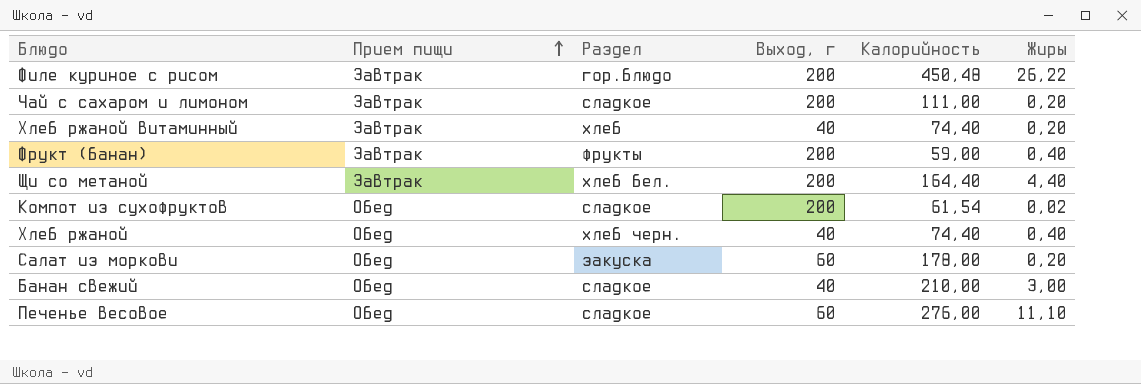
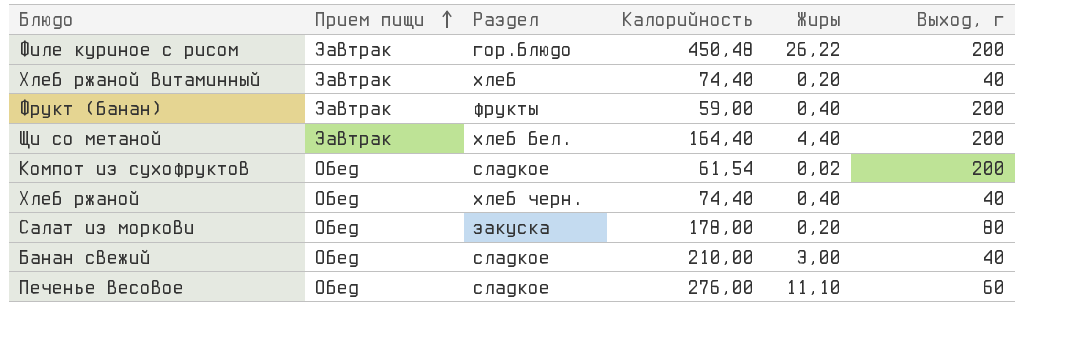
column Выход, г | position: 4 -> 6
row Чай с сахаром и лимоном: Завтрак | сладкое | 200 | 111,00 | 0,20 -> none
Салат из моркови | Выход, г: 60 -> 80

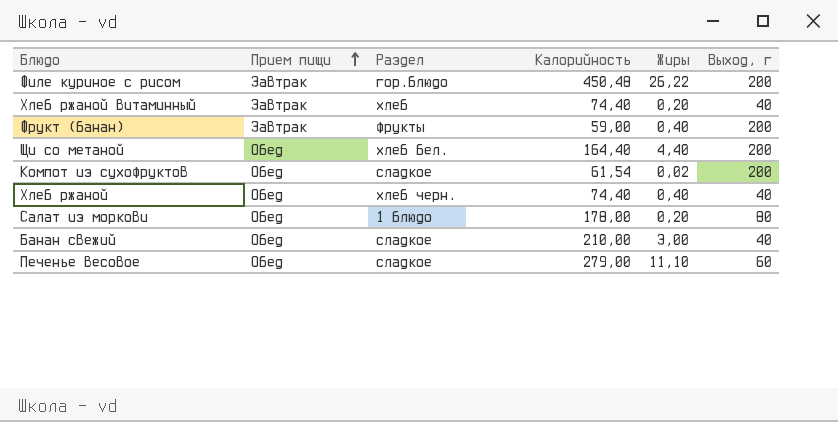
Щи со метаной | Прием пищи: Завтрак -> Обед
Салат из моркови | Раздел: закуска -> 1 блюдо
Печенье весовое | Калорийность: 276,00 -> 279,00

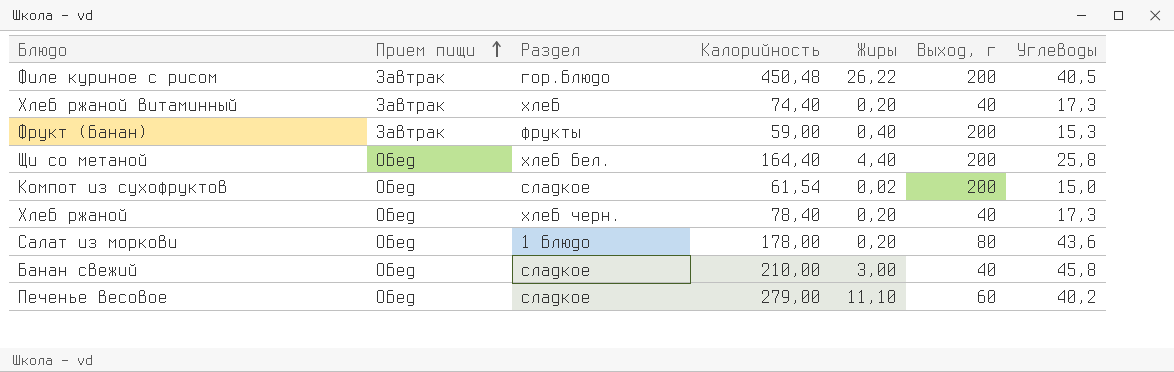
column Углеводы | position: none -> 7
Хлеб ржаной | Калорийность: 74,40 -> 78,40
Хлеб ржаной | Жиры: 0,40 -> 0,20

